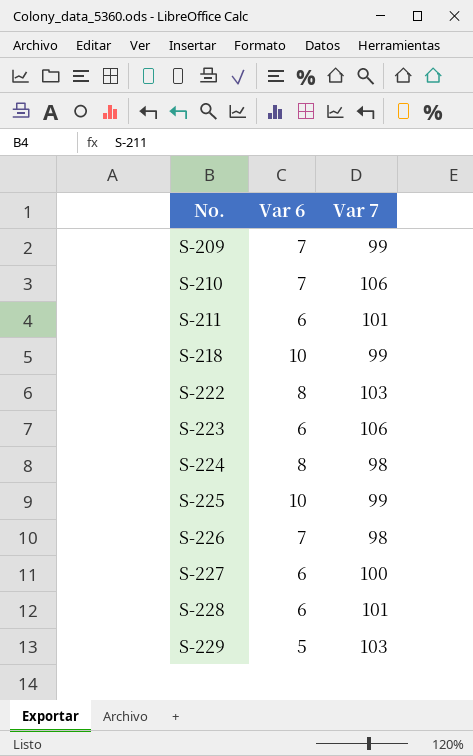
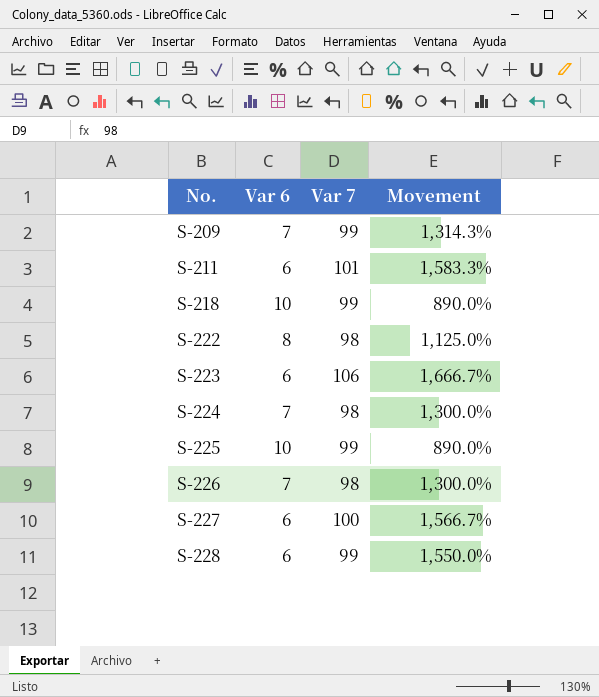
column Movement | formula: none -> ([Var 7] - [Var 6]) / [Var 6]
row S-210: 7 | 106 -> none
row S-229: 5 | 103 -> none
S-222 | Var 7: 103 -> 98
S-224 | Var 6: 8 -> 7
S-228 | Var 7: 101 -> 99

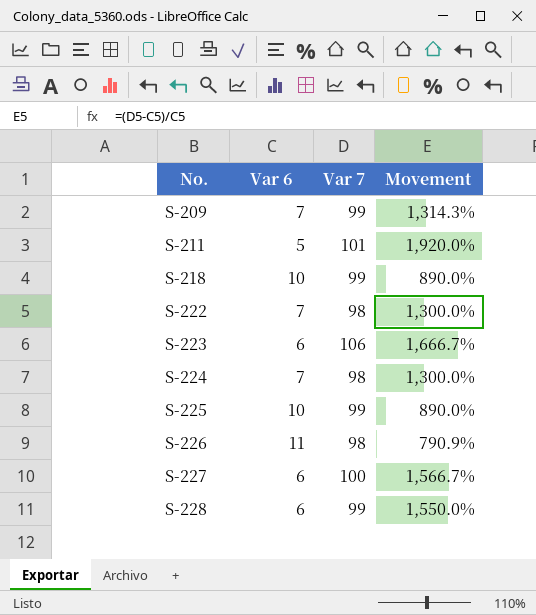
S-211 | Var 6: 6 -> 5
S-211 | Movement: 1,583.3% -> 1,920.0%
S-222 | Var 6: 8 -> 7
S-222 | Movement: 1,125.0% -> 1,300.0%
S-226 | Var 6: 7 -> 11
S-226 | Movement: 1,300.0% -> 790.9%

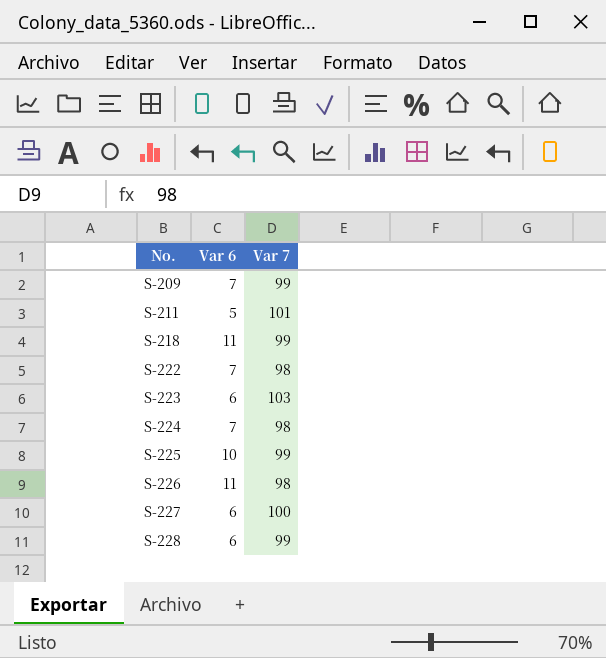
column Movement | formula: ([Var 7] - [Var 6]) / [Var 6] -> none
S-218 | Var 6: 10 -> 11
S-223 | Var 7: 106 -> 103

